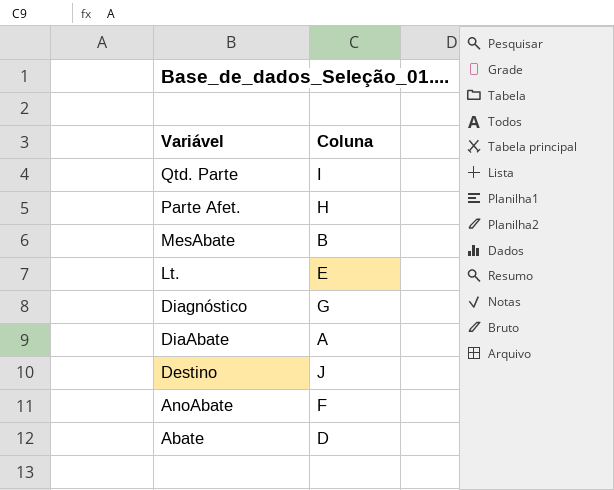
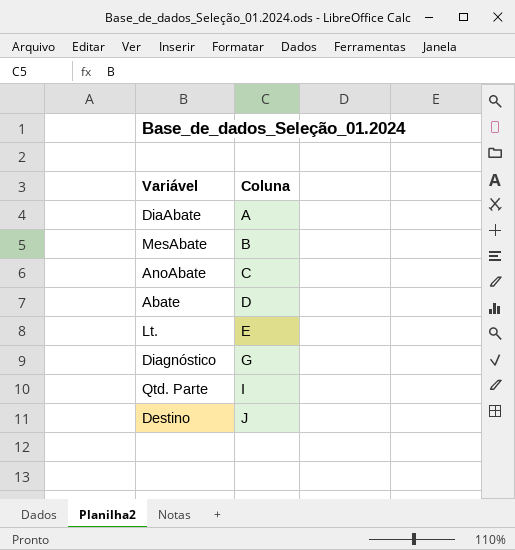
row order: Variável descending -> Coluna ascending
row Parte Afet.: H -> none
AnoAbate | Coluna: F -> C

